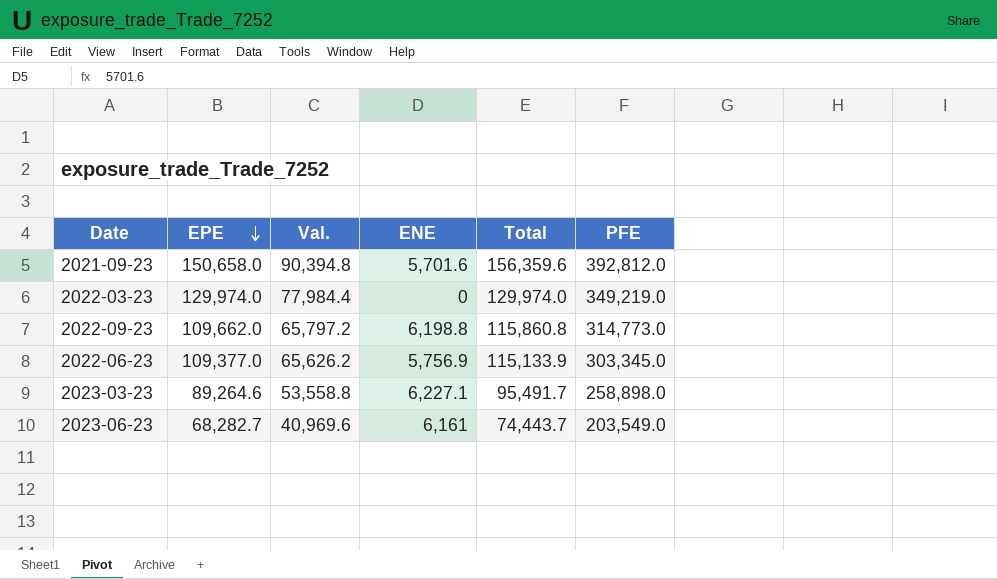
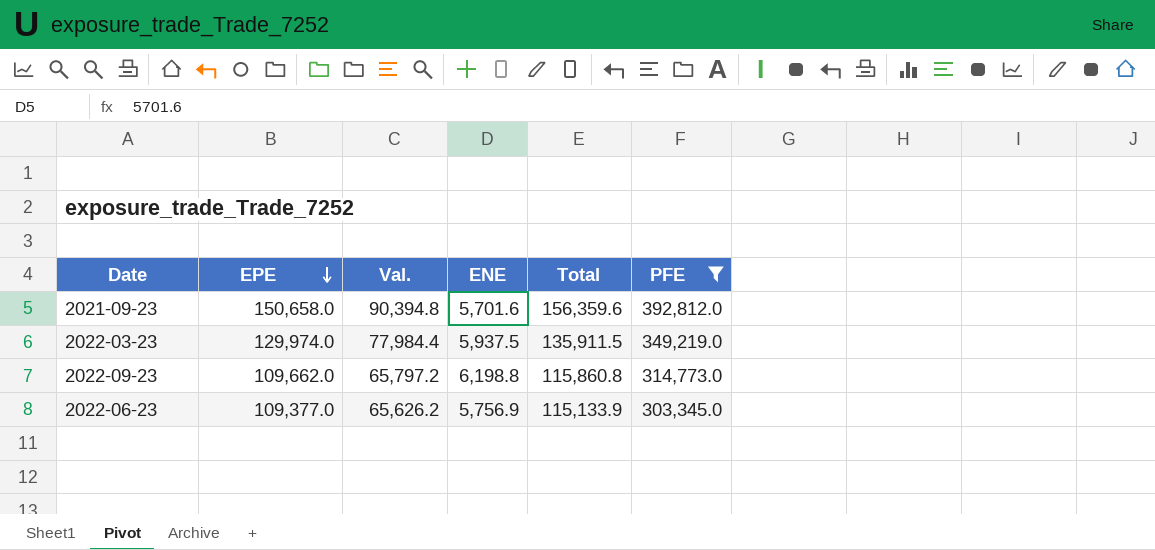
filter: none -> PFE >= 303,345.0
2022-03-23 | ENE: 0 -> 5,937.5
2022-03-23 | Total: 129,974.0 -> 135,911.5

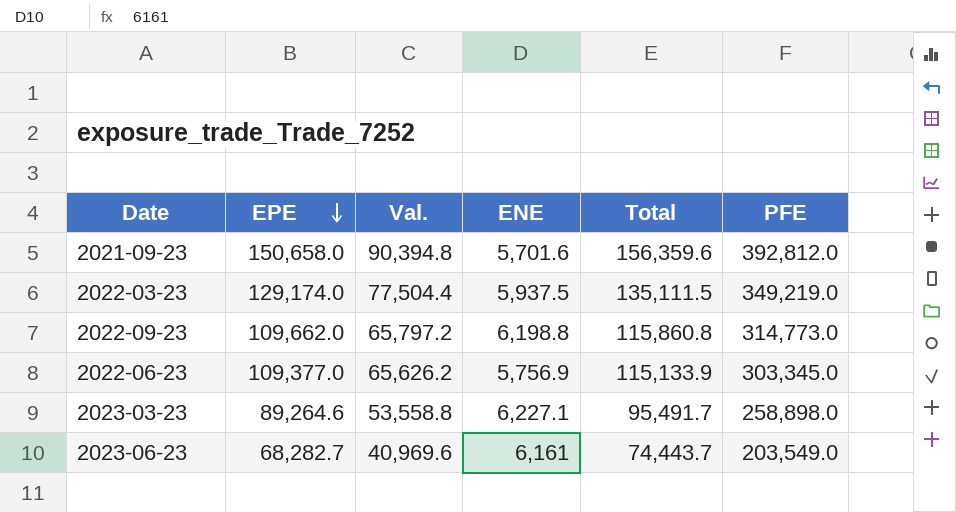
filter: PFE >= 303,345.0 -> none
2022-03-23 | EPE: 129,974.0 -> 129,174.0
2022-03-23 | Val.: 77,984.4 -> 77,504.4
2022-03-23 | Total: 135,911.5 -> 135,111.5

